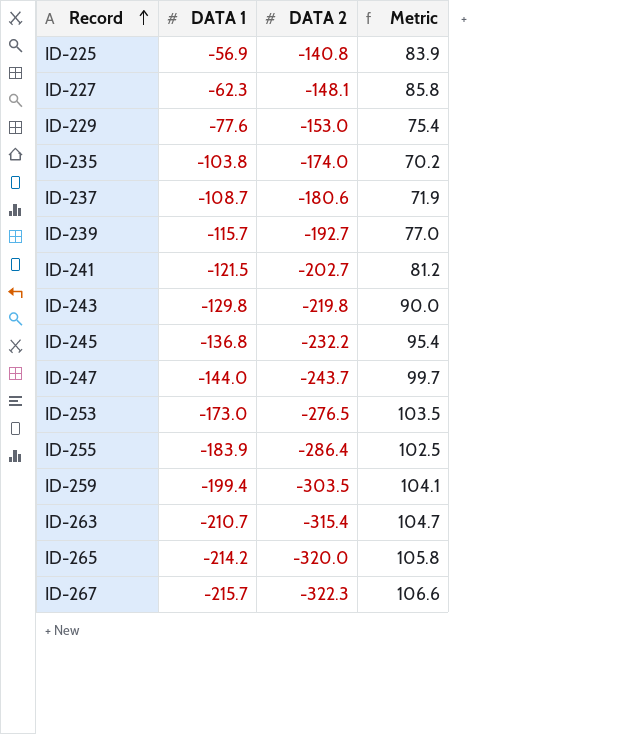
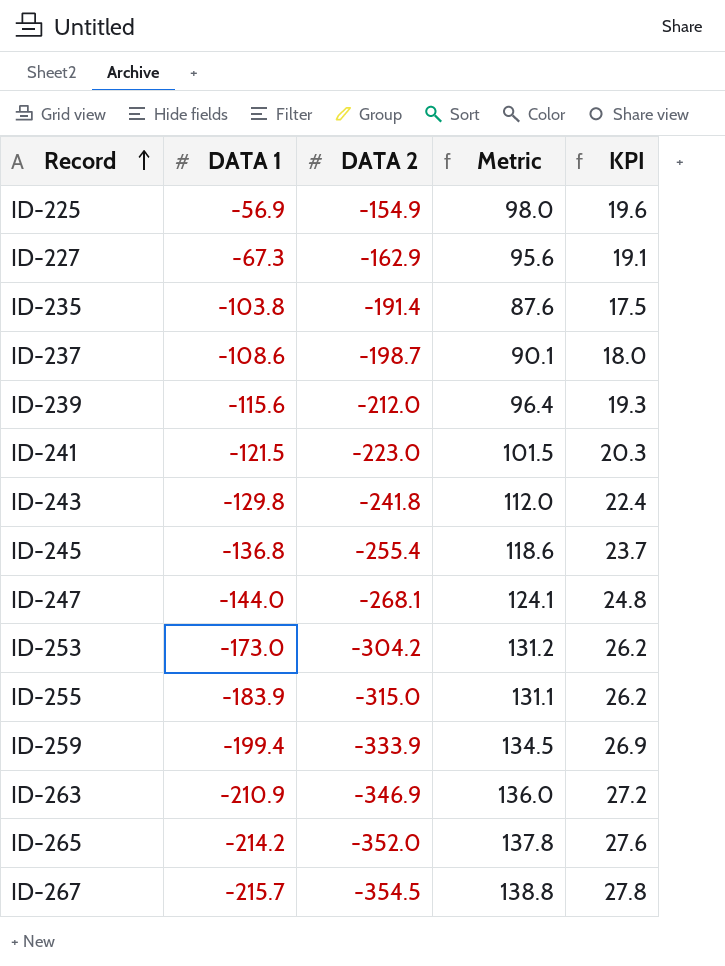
column KPI | formula: none -> [Metric] * 0.2
row ID-229: -77.6 | -153.0 | 75.4 -> none
ID-225 | DATA 2: -140.8 -> -154.9
ID-225 | Metric: 83.9 -> 98.0
ID-227 | DATA 1: -62.3 -> -67.3
ID-227 | DATA 2: -148.1 -> -162.9
ID-227 | Metric: 85.8 -> 95.6
ID-235 | DATA 2: -174.0 -> -191.4
ID-235 | Metric: 70.2 -> 87.6
ID-237 | DATA 1: -108.7 -> -108.6
ID-237 | DATA 2: -180.6 -> -198.7
ID-237 | Metric: 71.9 -> 90.1
ID-239 | DATA 1: -115.7 -> -115.6
ID-239 | DATA 2: -192.7 -> -212.0
ID-239 | Metric: 77.0 -> 96.4
ID-241 | DATA 2: -202.7 -> -223.0
ID-241 | Metric: 81.2 -> 101.5
ID-243 | DATA 2: -219.8 -> -241.8
ID-243 | Metric: 90.0 -> 112.0
ID-245 | DATA 2: -232.2 -> -255.4
ID-245 | Metric: 95.4 -> 118.6
ID-247 | DATA 2: -243.7 -> -268.1
ID-247 | Metric: 99.7 -> 124.1
ID-253 | DATA 2: -276.5 -> -304.2
ID-253 | Metric: 103.5 -> 131.2
ID-255 | DATA 2: -286.4 -> -315.0
ID-255 | Metric: 102.5 -> 131.1
ID-259 | DATA 2: -303.5 -> -333.9
ID-259 | Metric: 104.1 -> 134.5
ID-263 | DATA 1: -210.7 -> -210.9
ID-263 | DATA 2: -315.4 -> -346.9
ID-263 | Metric: 104.7 -> 136.0
ID-265 | DATA 2: -320.0 -> -352.0
ID-265 | Metric: 105.8 -> 137.8
ID-267 | DATA 2: -322.3 -> -354.5
ID-267 | Metric: 106.6 -> 138.8

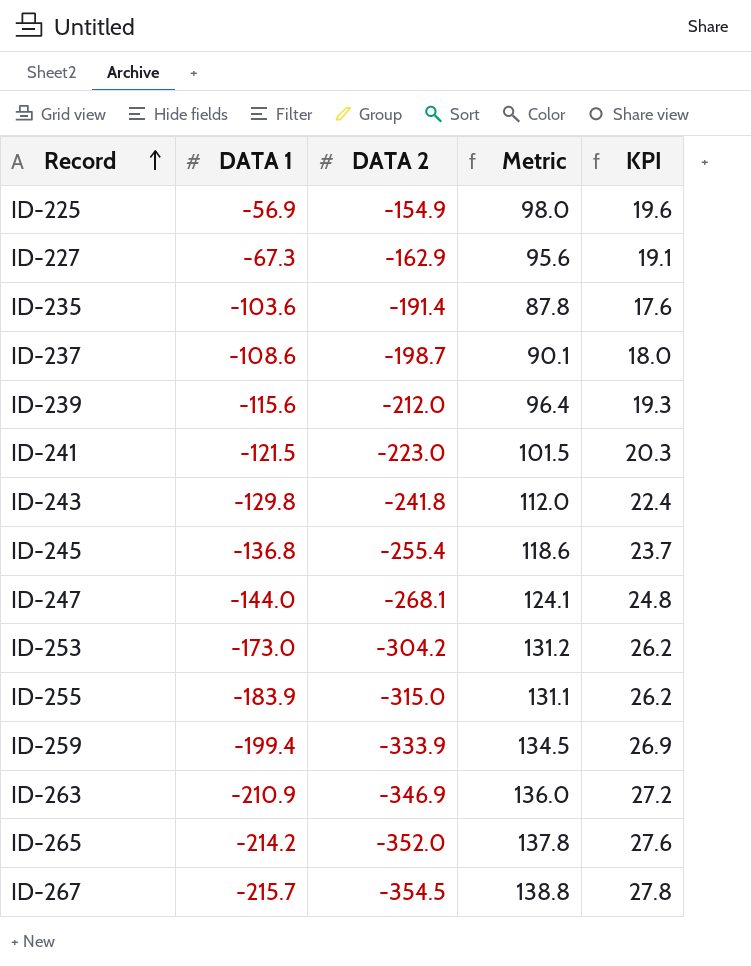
ID-235 | DATA 1: -103.8 -> -103.6
ID-235 | Metric: 87.6 -> 87.8
ID-235 | KPI: 17.5 -> 17.6

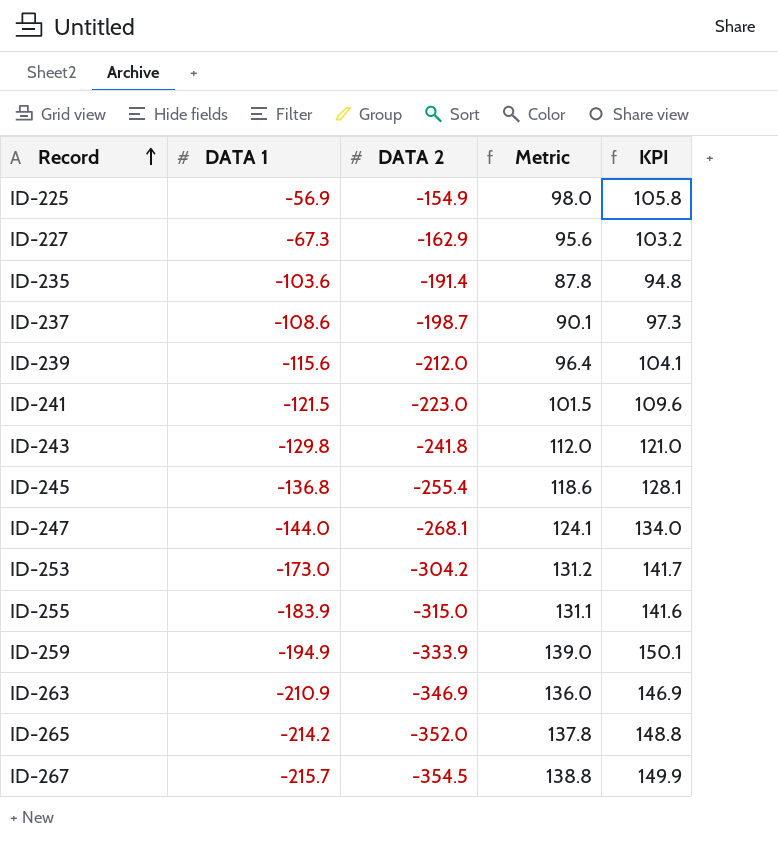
column KPI | formula: [Metric] * 0.2 -> [Metric] * 1.08
ID-259 | DATA 1: -199.4 -> -194.9
ID-259 | Metric: 134.5 -> 139.0

